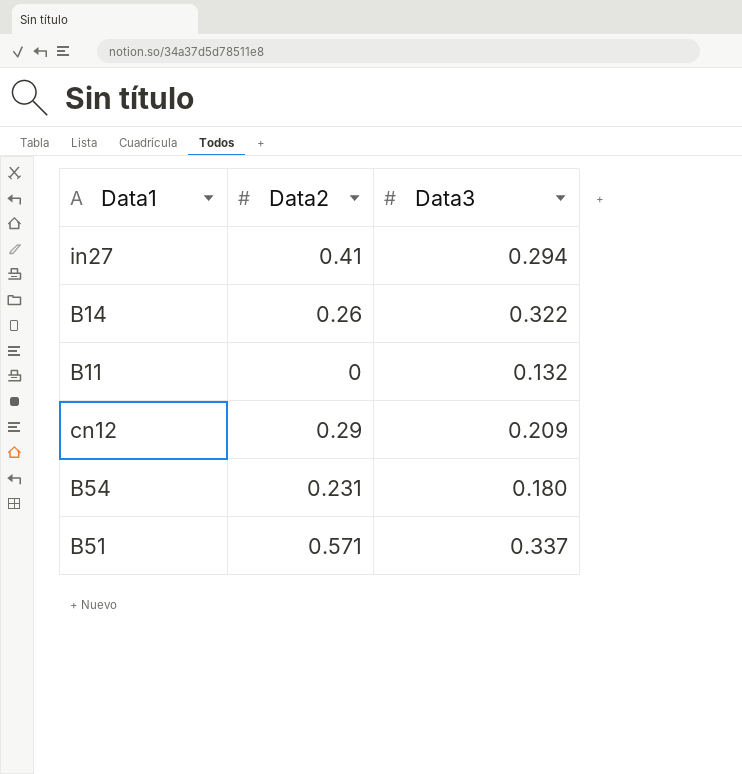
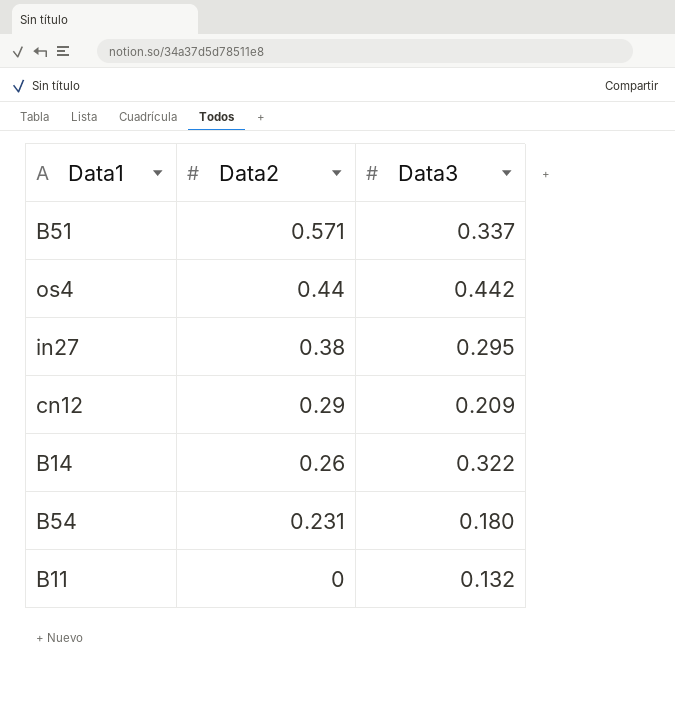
row order: none -> Data2 descending
row os4: none -> 0.44 | 0.442
in27 | Data2: 0.41 -> 0.38
in27 | Data3: 0.294 -> 0.295

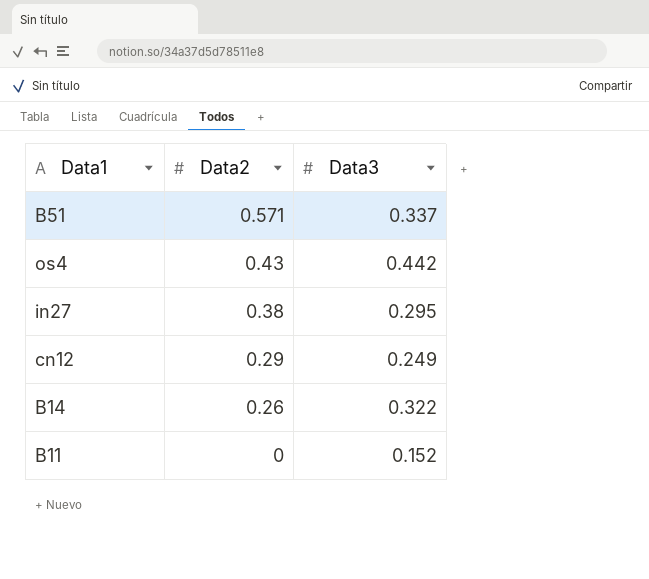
row B54: 0.231 | 0.180 -> none
os4 | Data2: 0.44 -> 0.43
cn12 | Data3: 0.209 -> 0.249
B11 | Data3: 0.132 -> 0.152

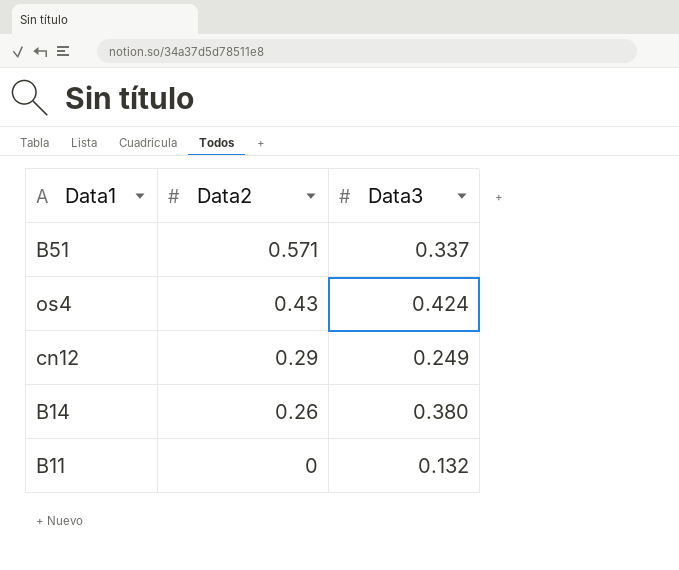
row in27: 0.38 | 0.295 -> none
os4 | Data3: 0.442 -> 0.424
B14 | Data3: 0.322 -> 0.380
B11 | Data3: 0.152 -> 0.132

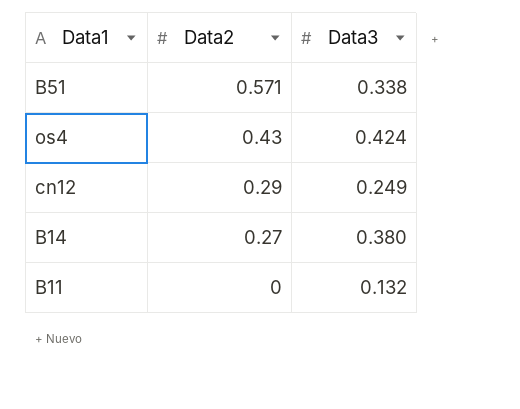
B51 | Data3: 0.337 -> 0.338
B14 | Data2: 0.26 -> 0.27

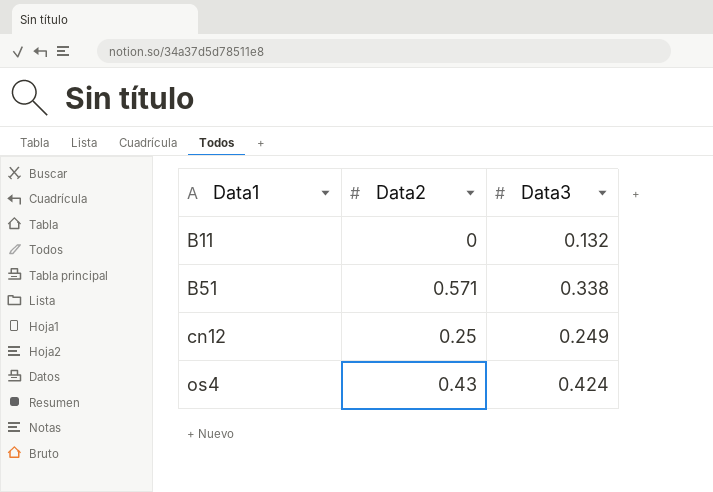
row order: Data2 descending -> Data1 ascending
row B14: 0.27 | 0.380 -> none
cn12 | Data2: 0.29 -> 0.25

